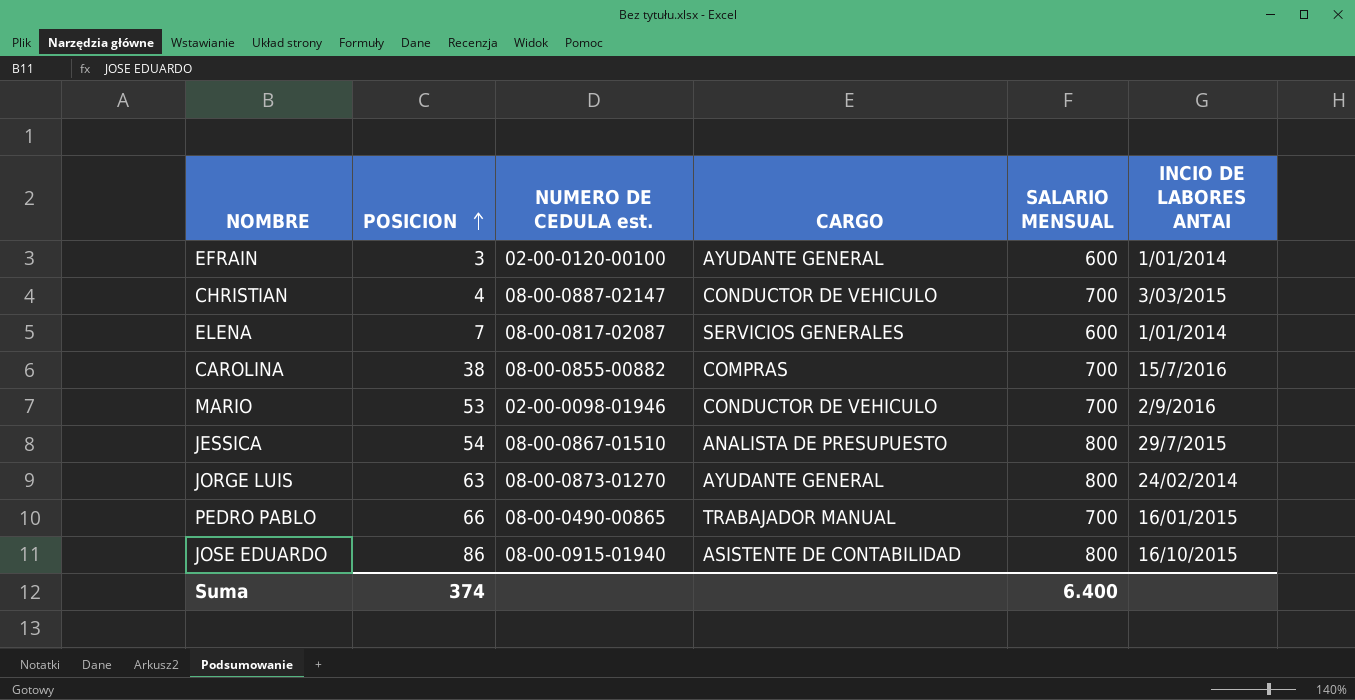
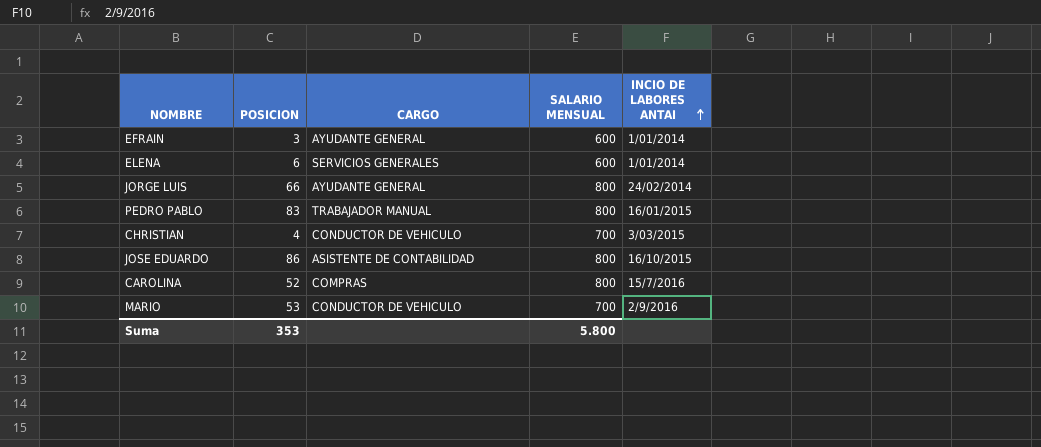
row order: POSICION ascending -> INCIO DE LABORES ANTAI ascending
column NUMERO DE CEDULA est. | position: 3 -> none
row JESSICA: 54 | 08-00-0867-01510 | ANALISTA DE PRESUPUESTO | 800 | 29/7/2015 -> none
ELENA | POSICION: 7 -> 6
JORGE LUIS | POSICION: 63 -> 66
PEDRO PABLO | POSICION: 66 -> 83
PEDRO PABLO | SALARIO MENSUAL: 700 -> 800
CAROLINA | POSICION: 38 -> 52
CAROLINA | SALARIO MENSUAL: 700 -> 800
Suma | POSICION: 374 -> 353
Suma | SALARIO MENSUAL: 6.400 -> 5.800

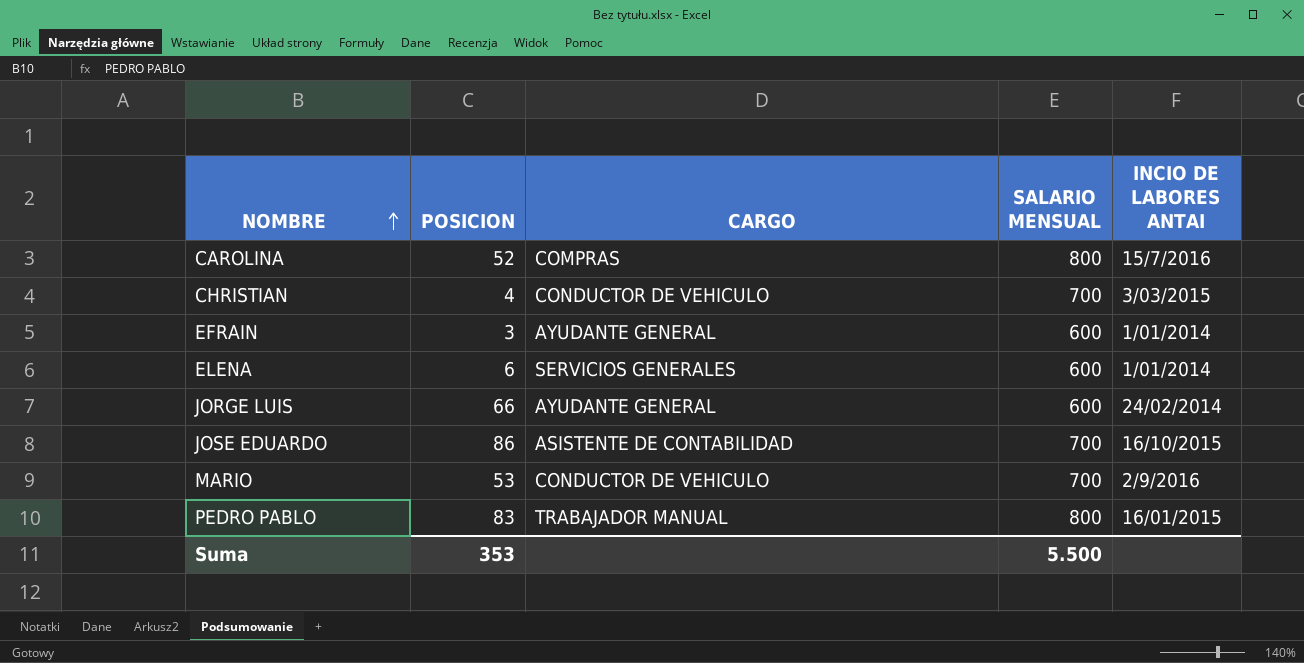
row order: INCIO DE LABORES ANTAI ascending -> NOMBRE ascending
JORGE LUIS | SALARIO MENSUAL: 800 -> 600
JOSE EDUARDO | SALARIO MENSUAL: 800 -> 700
Suma | SALARIO MENSUAL: 5.800 -> 5.500

